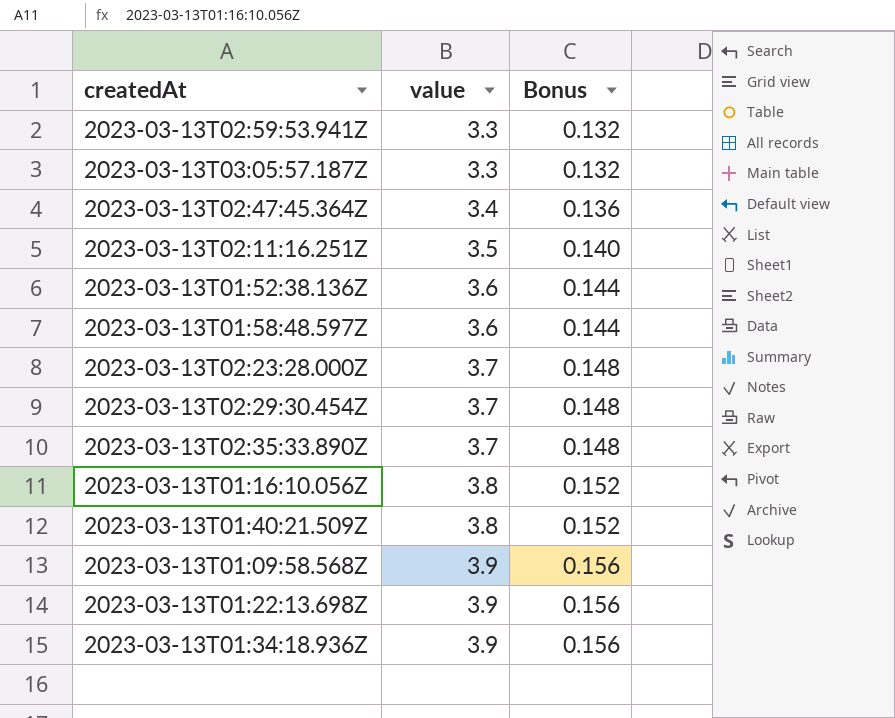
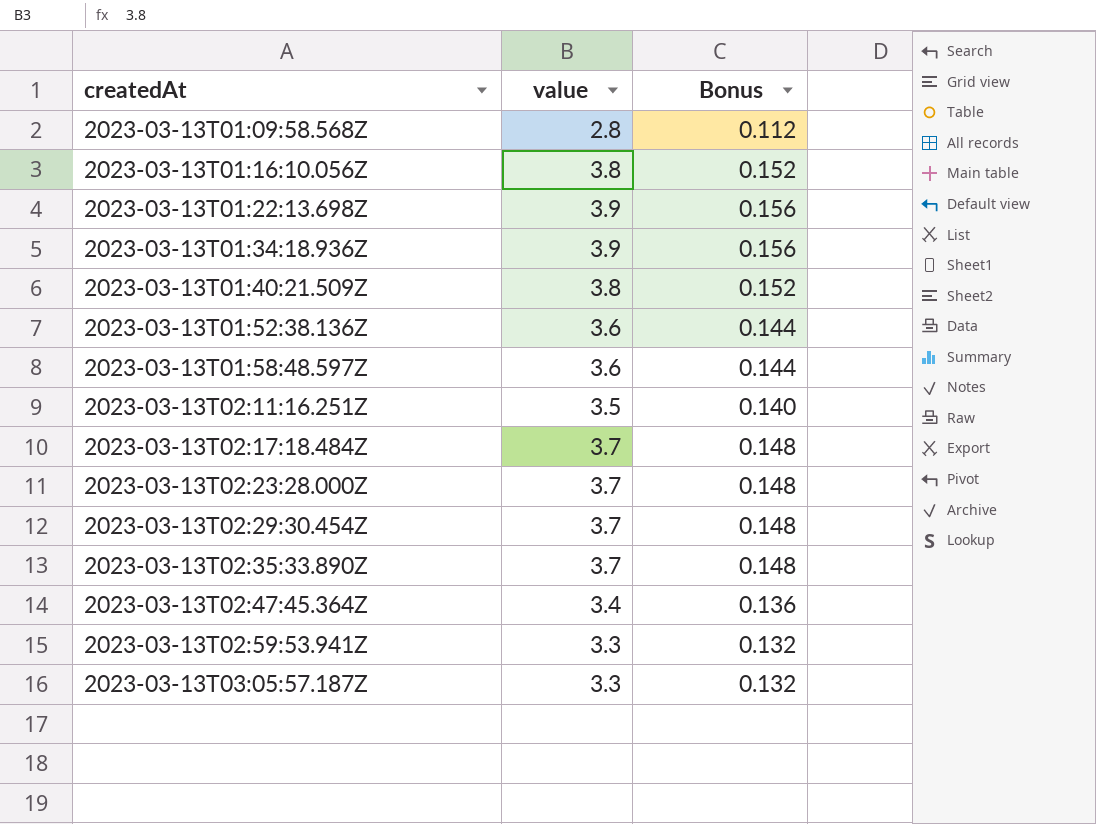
row order: value ascending -> createdAt ascending
2023-03-13T01:09:58.568Z | value: 3.9 -> 2.8
2023-03-13T01:09:58.568Z | Bonus: 0.156 -> 0.112
row 2023-03-13T02:17:18.484Z: none -> 3.7 | 0.148

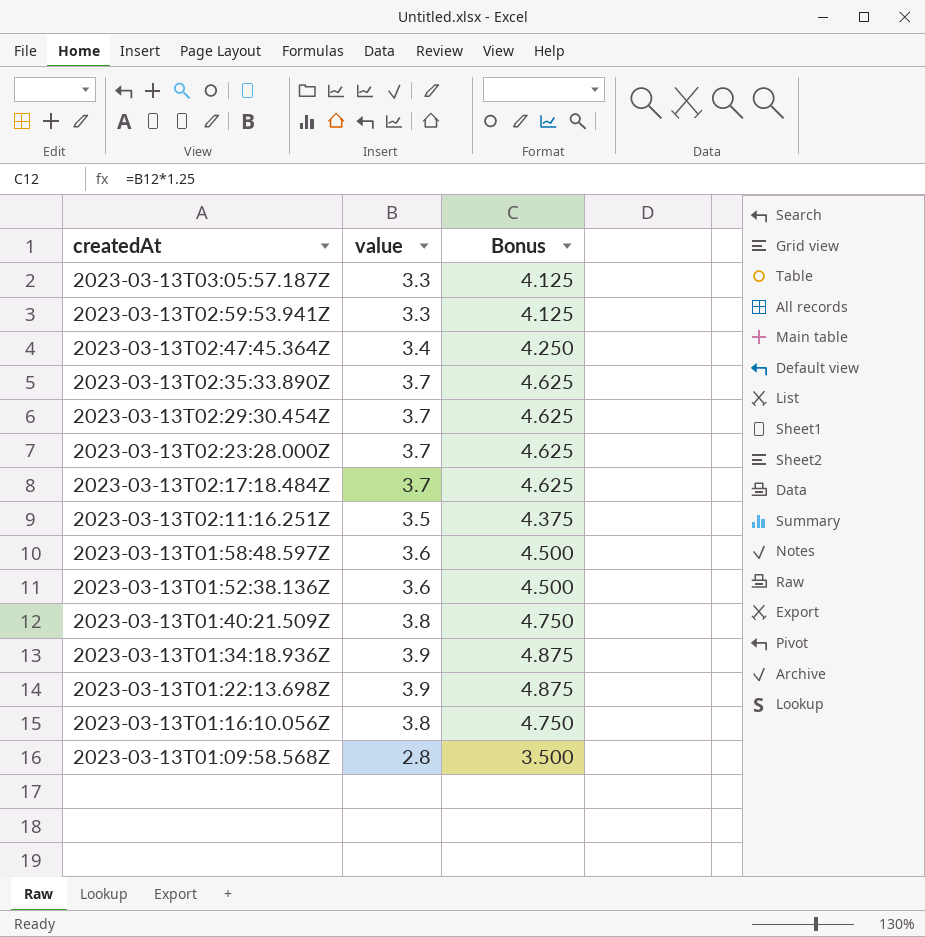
row order: createdAt ascending -> createdAt descending
column Bonus | formula: [value] * 0.04 -> [value] * 1.25

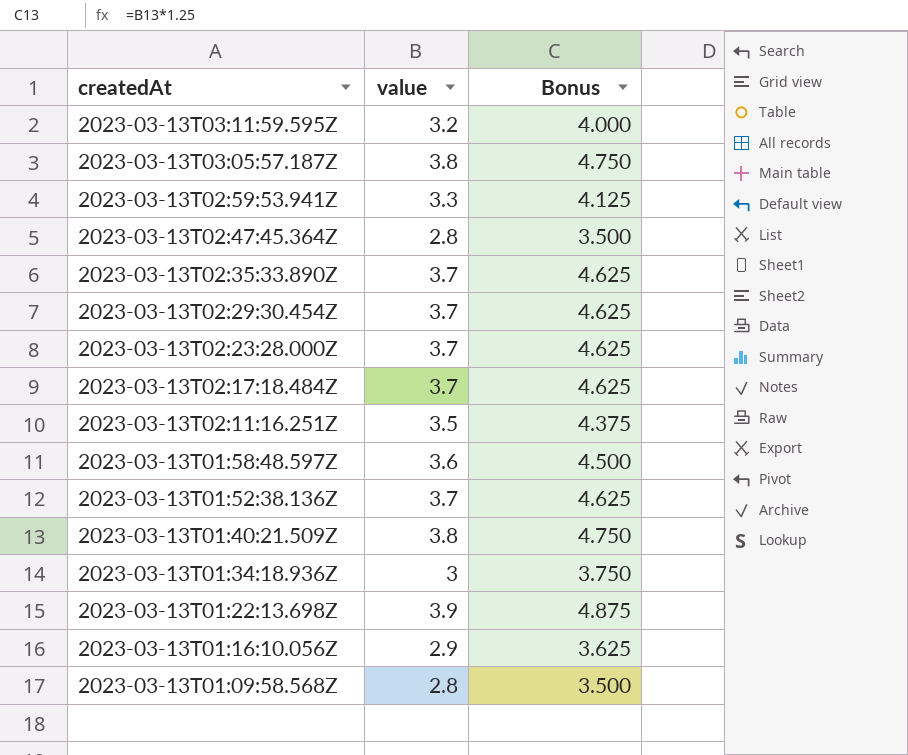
row 2023-03-13T03:11:59.595Z: none -> 3.2 | 4.000
2023-03-13T03:05:57.187Z | value: 3.3 -> 3.8
2023-03-13T03:05:57.187Z | Bonus: 4.125 -> 4.750
2023-03-13T02:47:45.364Z | value: 3.4 -> 2.8
2023-03-13T02:47:45.364Z | Bonus: 4.250 -> 3.500
2023-03-13T01:52:38.136Z | value: 3.6 -> 3.7
2023-03-13T01:52:38.136Z | Bonus: 4.500 -> 4.625
2023-03-13T01:34:18.936Z | value: 3.9 -> 3
2023-03-13T01:34:18.936Z | Bonus: 4.875 -> 3.750
2023-03-13T01:16:10.056Z | value: 3.8 -> 2.9
2023-03-13T01:16:10.056Z | Bonus: 4.750 -> 3.625

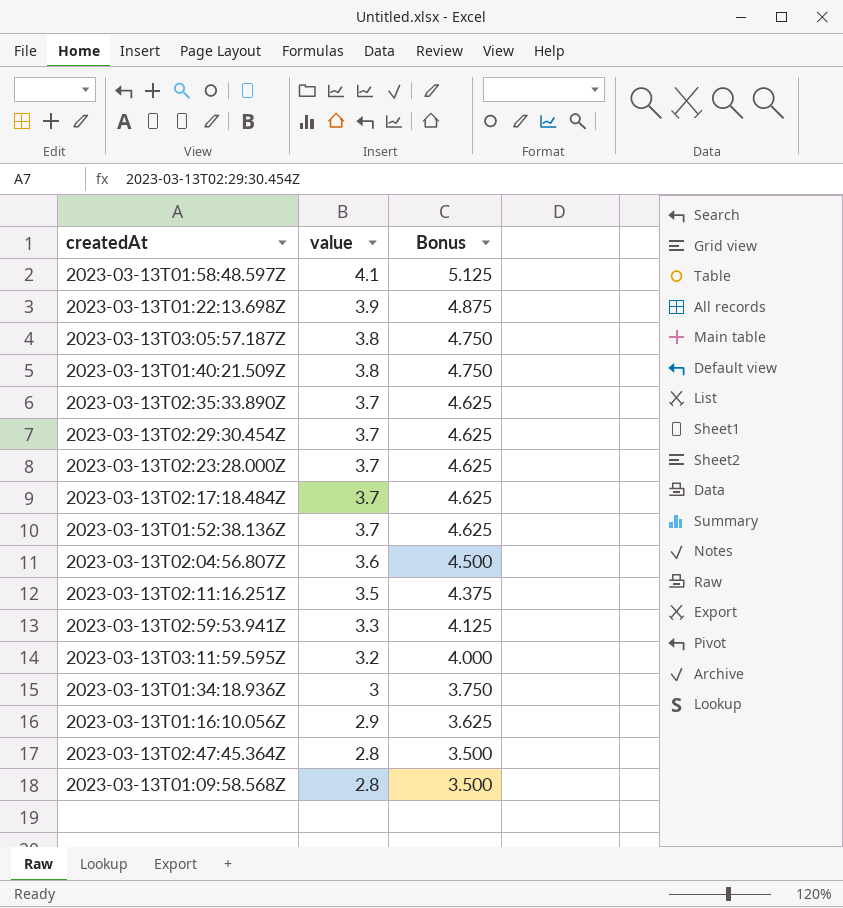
row order: createdAt descending -> value descending
2023-03-13T01:58:48.597Z | value: 3.6 -> 4.1
2023-03-13T01:58:48.597Z | Bonus: 4.500 -> 5.125
row 2023-03-13T02:04:56.807Z: none -> 3.6 | 4.500

